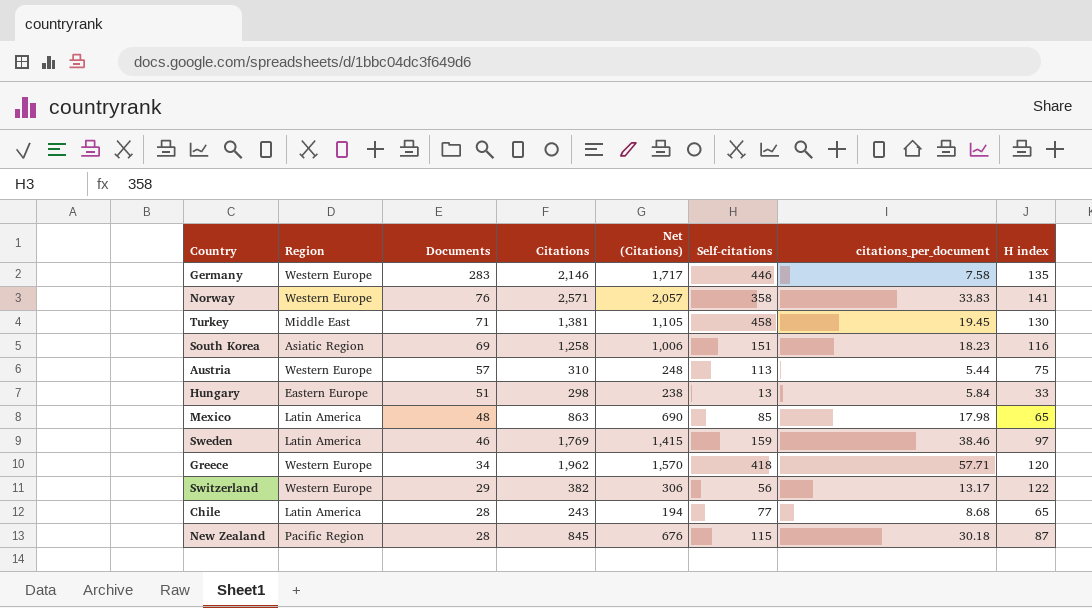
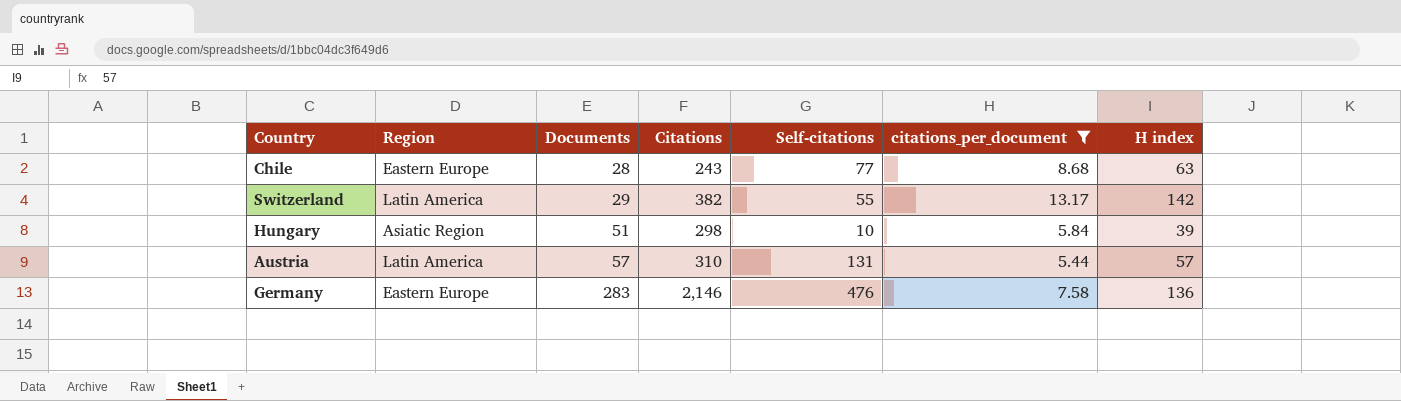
filter: none -> citations_per_document <= 13.17
row order: Documents descending -> Documents ascending
column Net (Citations) | formula: [Citations] * 0.8 -> none
Chile | Region: Latin America -> Eastern Europe
Chile | H index: 65 -> 63
Switzerland | Region: Western Europe -> Latin America
Switzerland | Self-citations: 56 -> 55
Switzerland | H index: 122 -> 142
Hungary | Region: Eastern Europe -> Asiatic Region
Hungary | Self-citations: 13 -> 10
Hungary | H index: 33 -> 39
Austria | Region: Western Europe -> Latin America
Austria | Self-citations: 113 -> 131
Austria | H index: 75 -> 57
Germany | Region: Western Europe -> Eastern Europe
Germany | Self-citations: 446 -> 476
Germany | H index: 135 -> 136

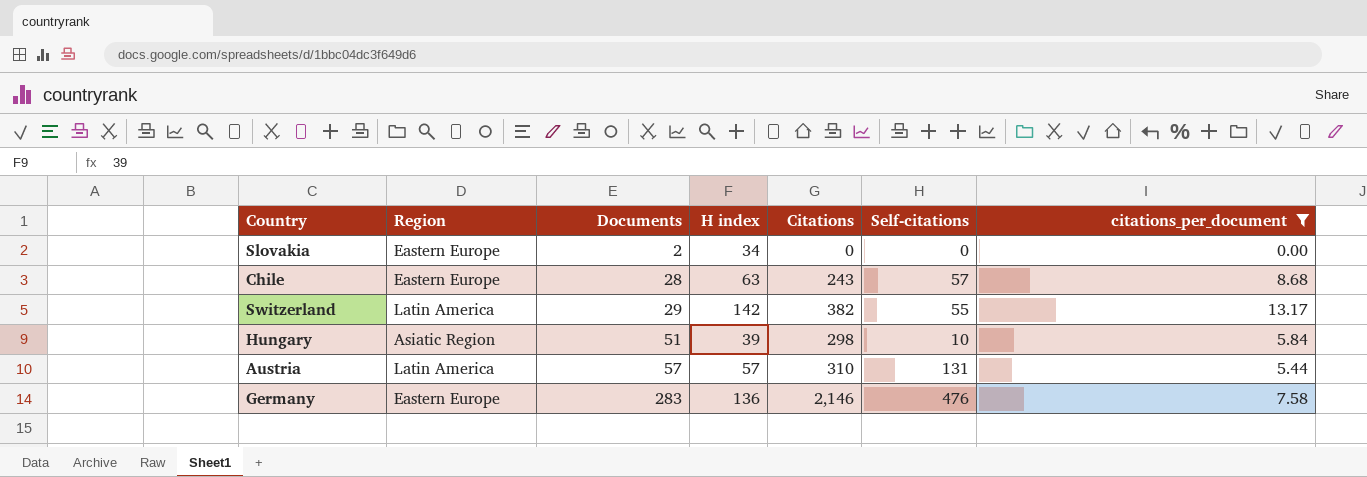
column H index | position: 7 -> 4
row Slovakia: none -> Eastern Europe | 2 | 34 | 0 | 0 | 0.00
Chile | Self-citations: 77 -> 57

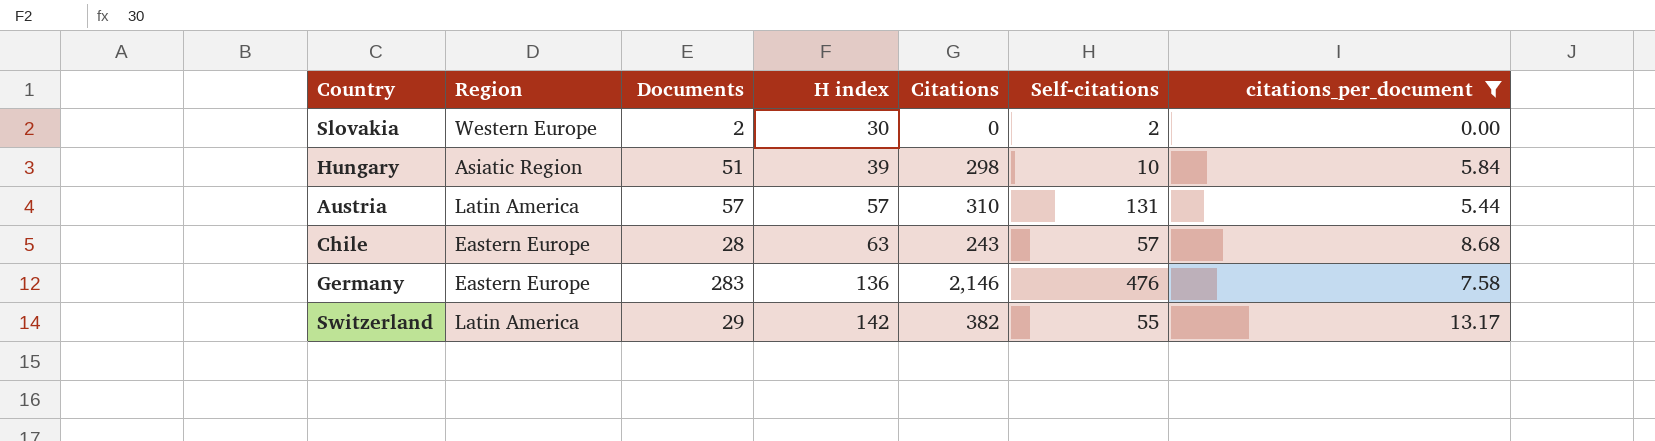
row order: Documents ascending -> H index ascending
Slovakia | Region: Eastern Europe -> Western Europe
Slovakia | H index: 34 -> 30
Slovakia | Self-citations: 0 -> 2

